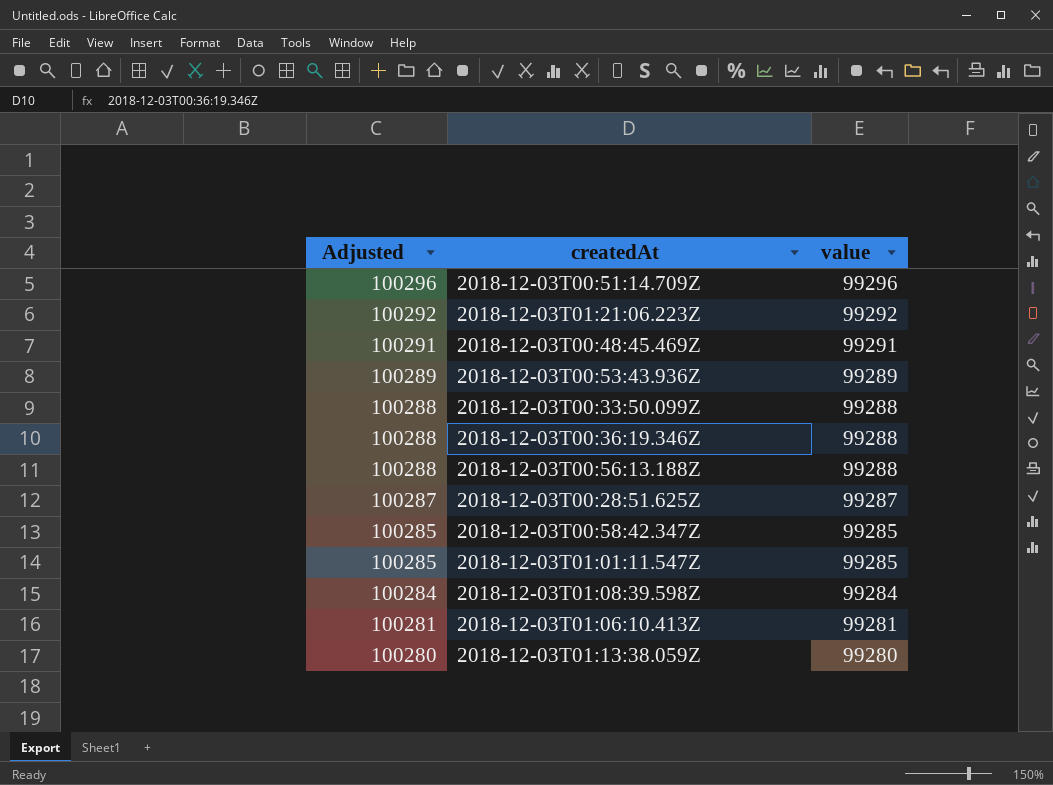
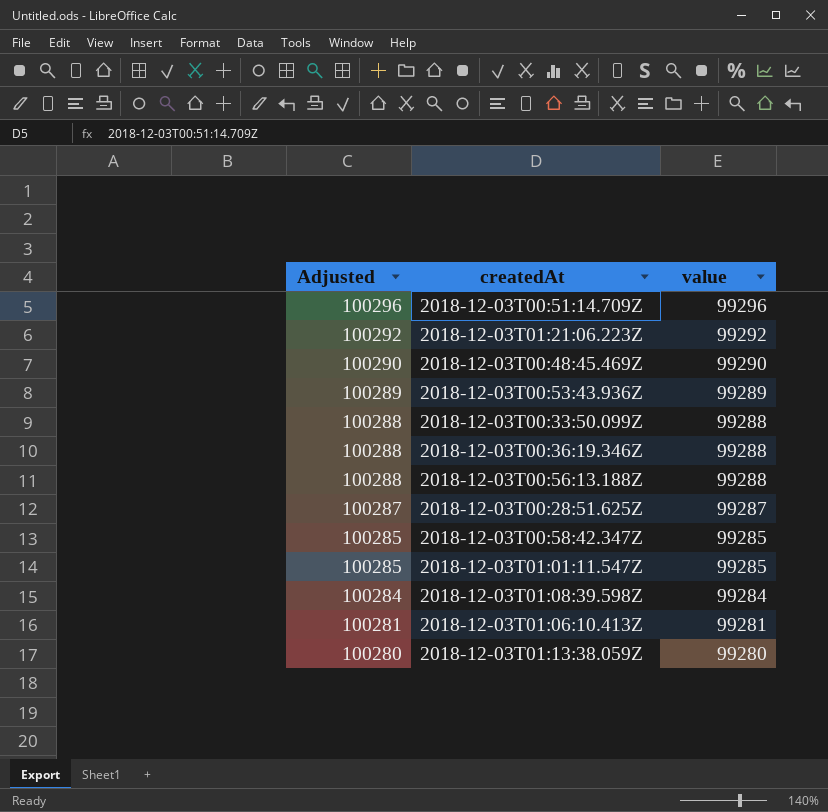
2018-12-03T00:48:45.469Z | Adjusted: 100291 -> 100290
2018-12-03T00:48:45.469Z | value: 99291 -> 99290

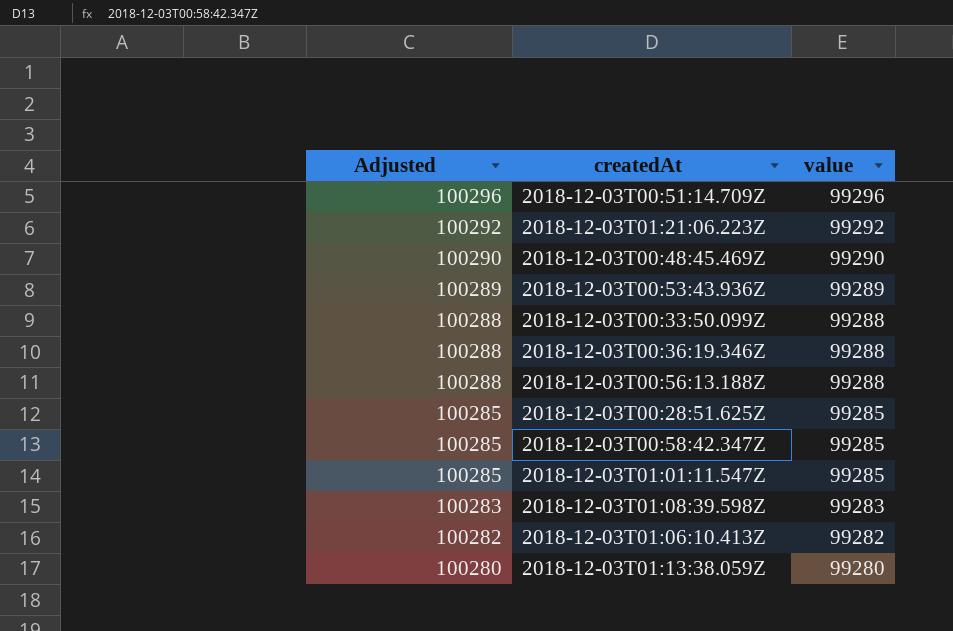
2018-12-03T00:28:51.625Z | Adjusted: 100287 -> 100285
2018-12-03T00:28:51.625Z | value: 99287 -> 99285
2018-12-03T01:08:39.598Z | Adjusted: 100284 -> 100283
2018-12-03T01:08:39.598Z | value: 99284 -> 99283
2018-12-03T01:06:10.413Z | Adjusted: 100281 -> 100282
2018-12-03T01:06:10.413Z | value: 99281 -> 99282

